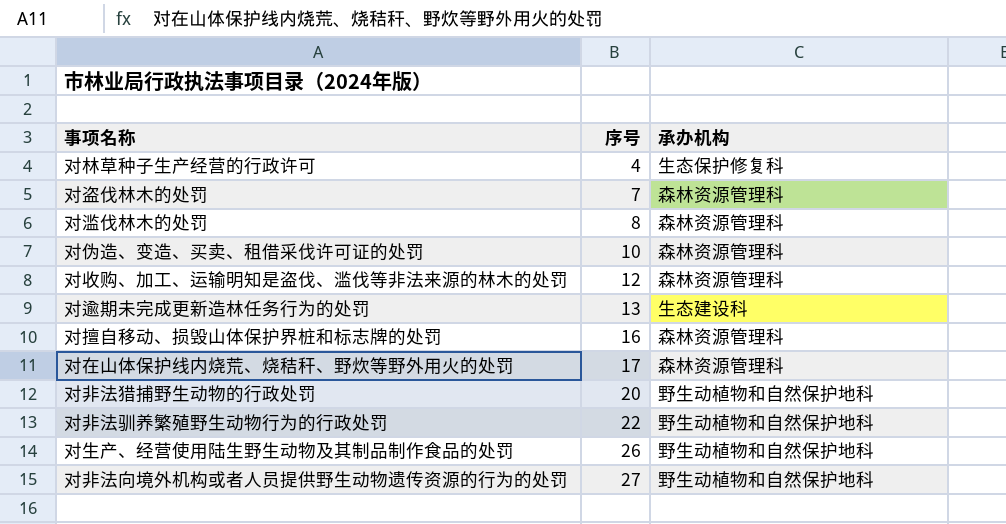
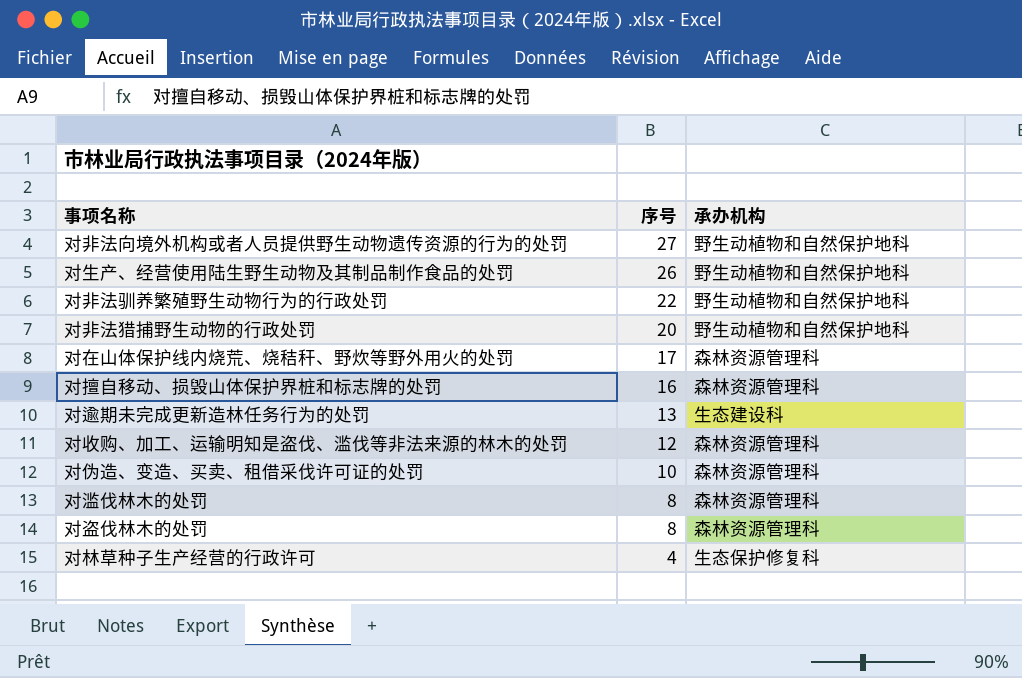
row order: 序号 ascending -> 序号 descending
对盗伐林木的处罚 | 序号: 7 -> 8

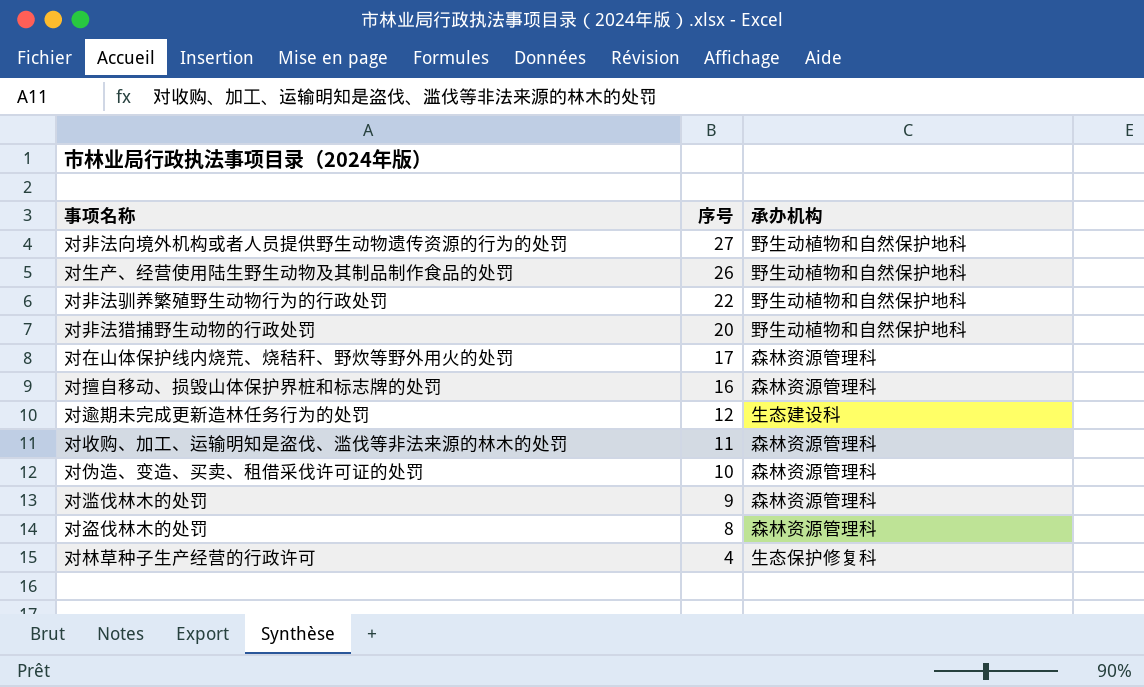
对逾期未完成更新造林任务行为的处罚 | 序号: 13 -> 12
对收购、加工、运输明知是盗伐、滥伐等非法来源的林木的处罚 | 序号: 12 -> 11
对滥伐林木的处罚 | 序号: 8 -> 9

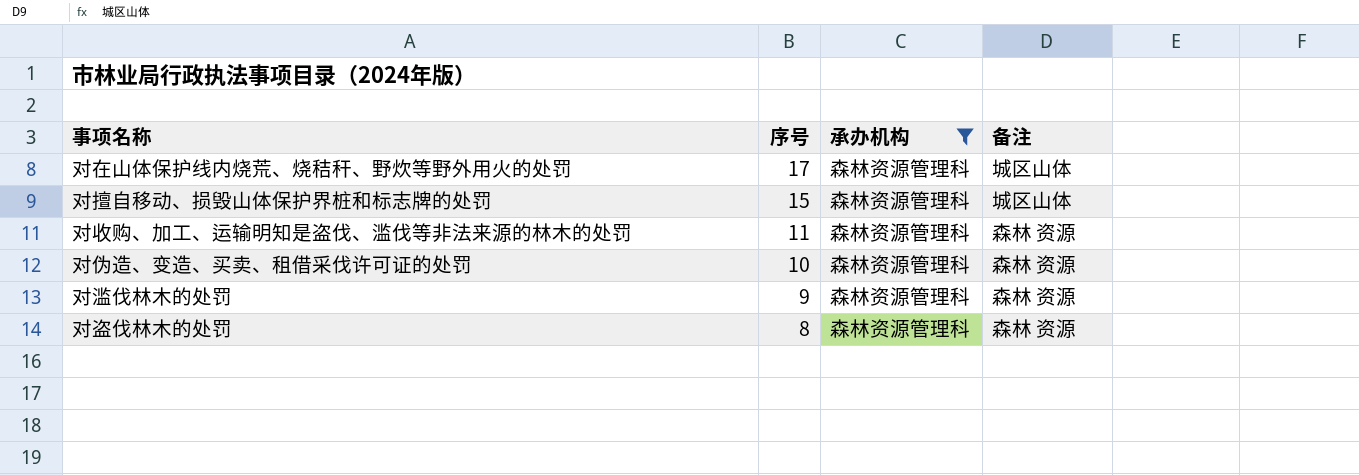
filter: none -> 承办机构 = 森林资源管理科
column 备注 | position: none -> 4
对擅自移动、损毁山体保护界桩和标志牌的处罚 | 序号: 16 -> 15

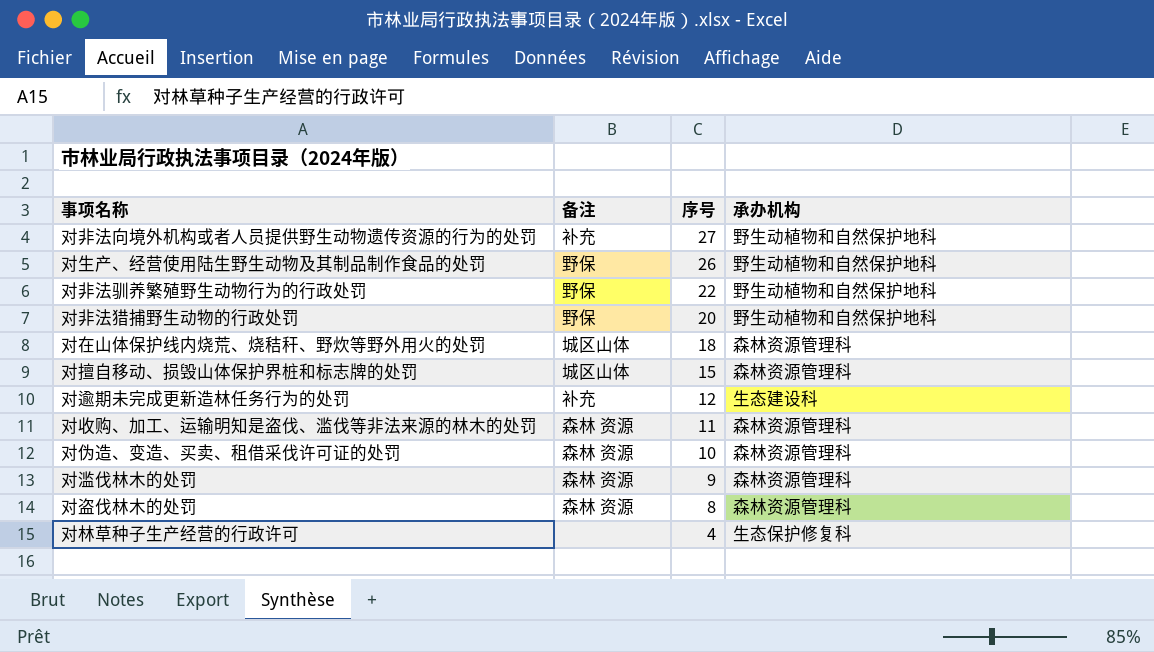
filter: 承办机构 = 森林资源管理科 -> none
column 备注 | position: 4 -> 2
对在山体保护线内烧荒、烧秸秆、野炊等野外用火的处罚 | 序号: 17 -> 18

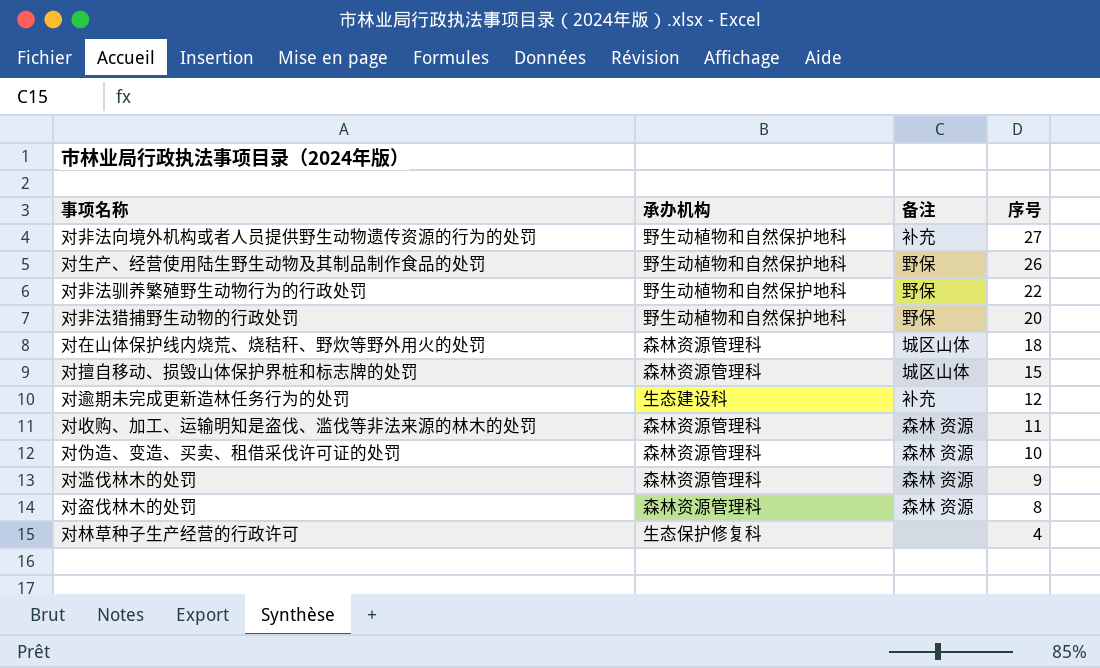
column 承办机构 | position: 4 -> 2

